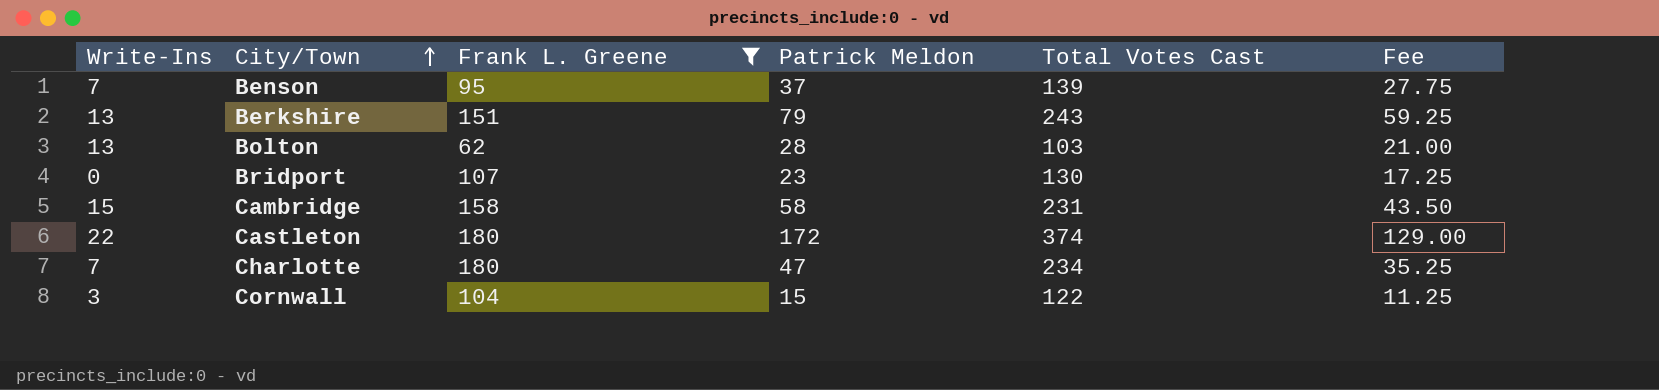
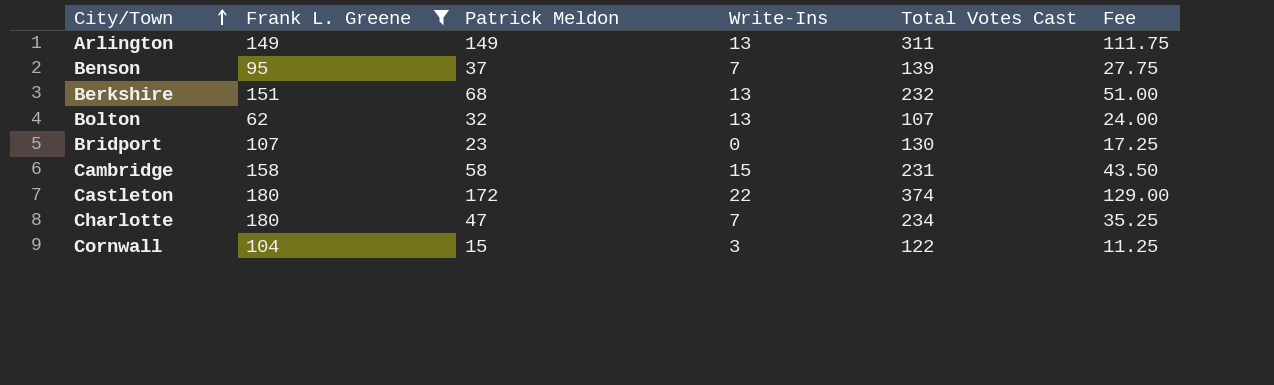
column Write-Ins | position: 1 -> 4
row Arlington: none -> 149 | 149 | 13 | 311 | 111.75
Berkshire | Patrick Meldon: 79 -> 68
Berkshire | Total Votes Cast: 243 -> 232
Berkshire | Fee: 59.25 -> 51.00
Bolton | Patrick Meldon: 28 -> 32
Bolton | Total Votes Cast: 103 -> 107
Bolton | Fee: 21.00 -> 24.00

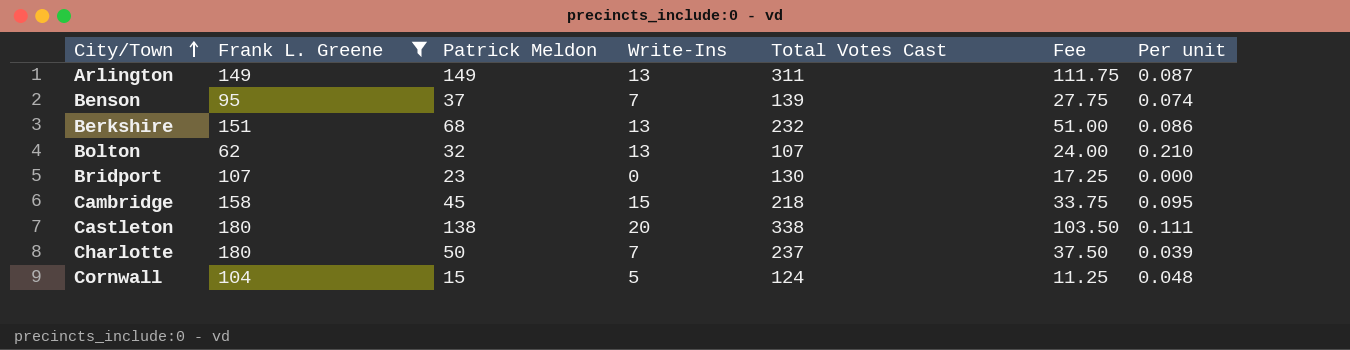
column Per unit | formula: none -> [Write-Ins] / [Frank L. Greene]
Cambridge | Patrick Meldon: 58 -> 45
Cambridge | Total Votes Cast: 231 -> 218
Cambridge | Fee: 43.50 -> 33.75
Castleton | Patrick Meldon: 172 -> 138
Castleton | Write-Ins: 22 -> 20
Castleton | Total Votes Cast: 374 -> 338
Castleton | Fee: 129.00 -> 103.50
Charlotte | Patrick Meldon: 47 -> 50
Charlotte | Total Votes Cast: 234 -> 237
Charlotte | Fee: 35.25 -> 37.50
Cornwall | Write-Ins: 3 -> 5
Cornwall | Total Votes Cast: 122 -> 124

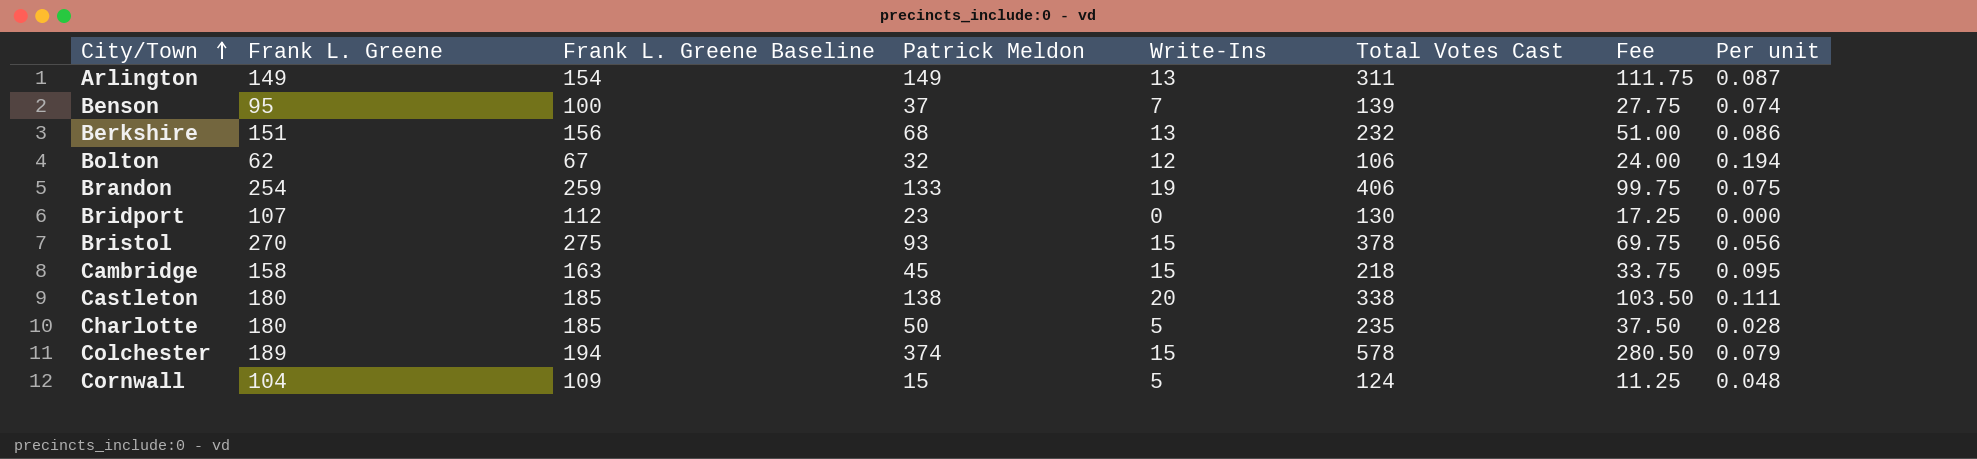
filter: Frank L. Greene <= 180 -> none
column Frank L. Greene Baseline | formula: none -> [Frank L. Greene] + 5
Bolton | Write-Ins: 13 -> 12
Bolton | Total Votes Cast: 107 -> 106
Bolton | Per unit: 0.210 -> 0.194
Charlotte | Write-Ins: 7 -> 5
Charlotte | Total Votes Cast: 237 -> 235
Charlotte | Per unit: 0.039 -> 0.028

